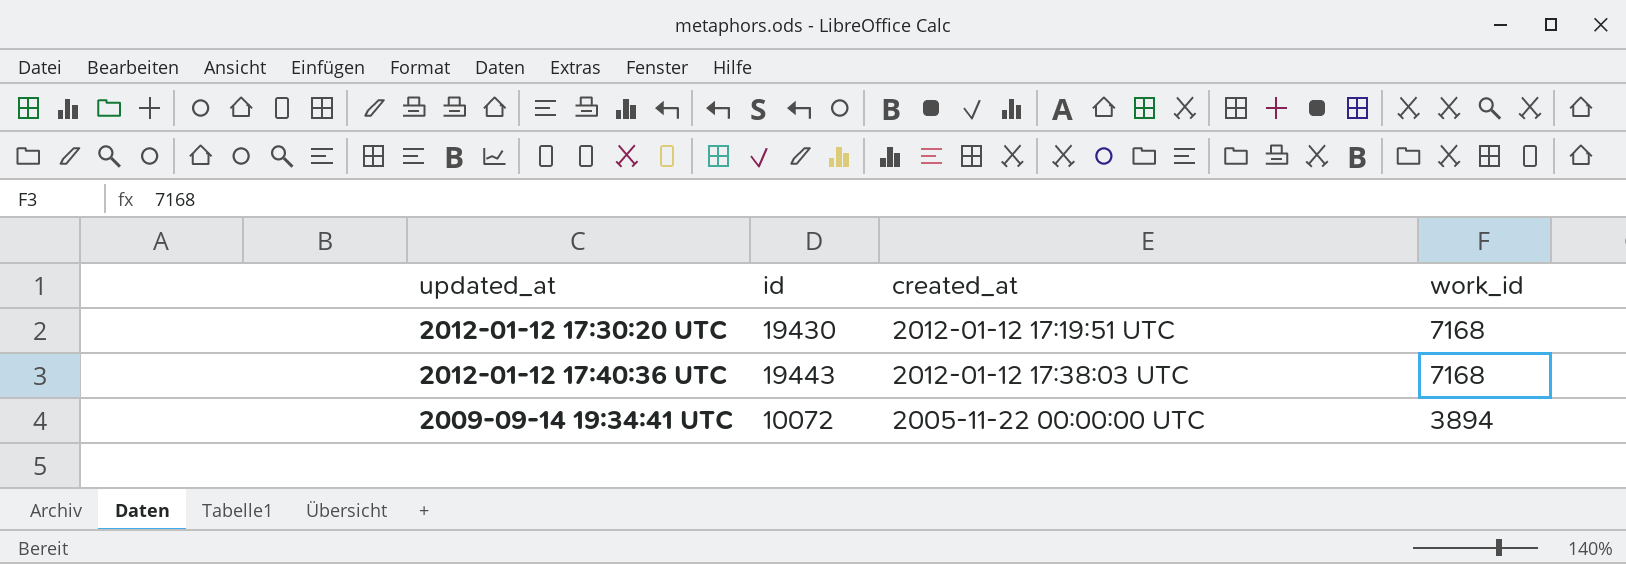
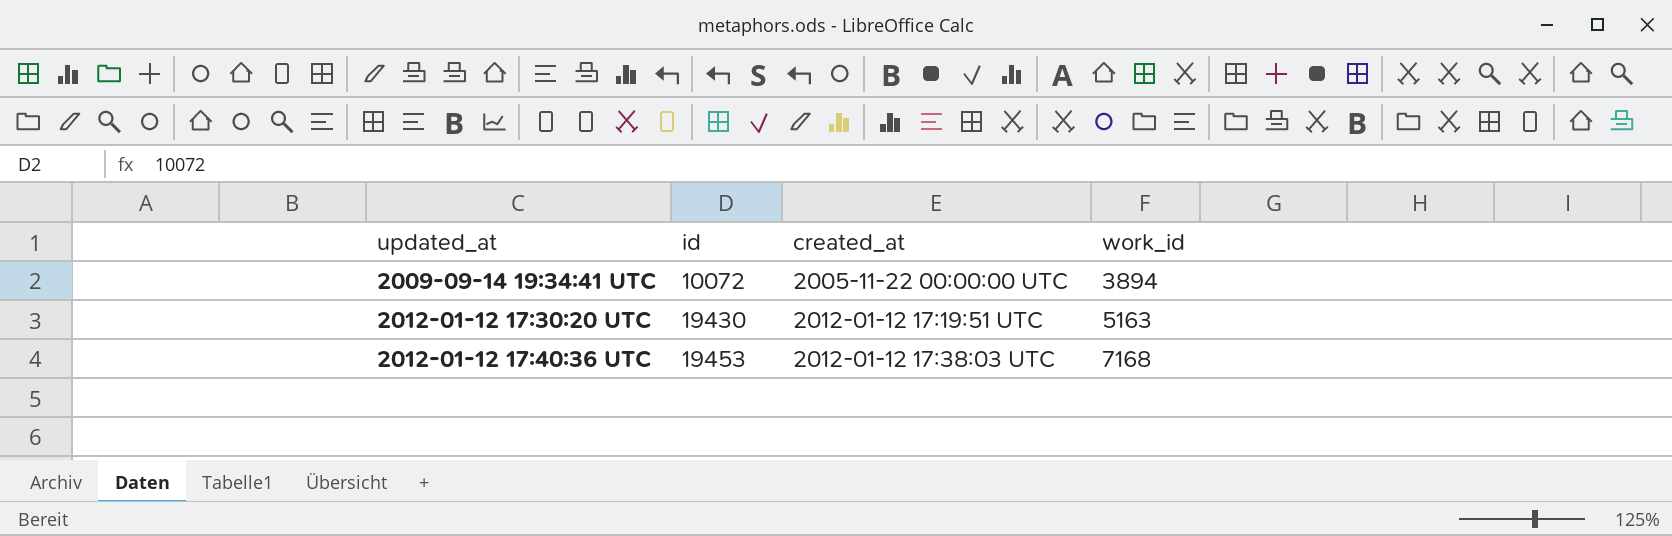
row order: work_id descending -> updated_at ascending
2012-01-12 17:30:20 UTC | work_id: 7168 -> 5163
2012-01-12 17:40:36 UTC | id: 19443 -> 19453

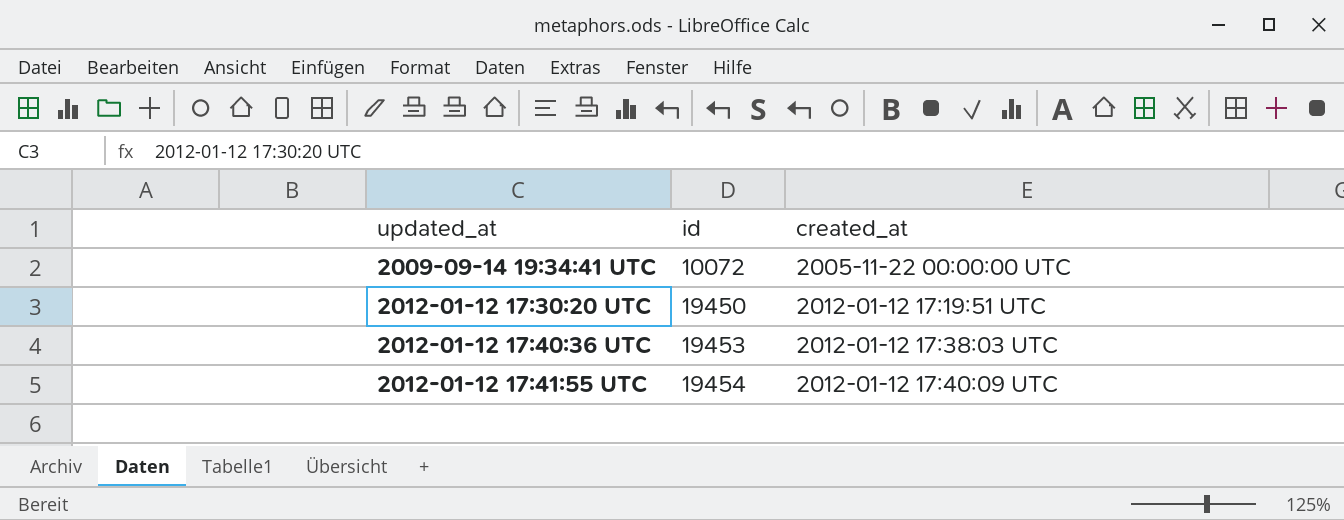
column work_id | position: 4 -> none
2012-01-12 17:30:20 UTC | id: 19430 -> 19450
row 2012-01-12 17:41:55 UTC: none -> 19454 | 2012-01-12 17:40:09 UTC

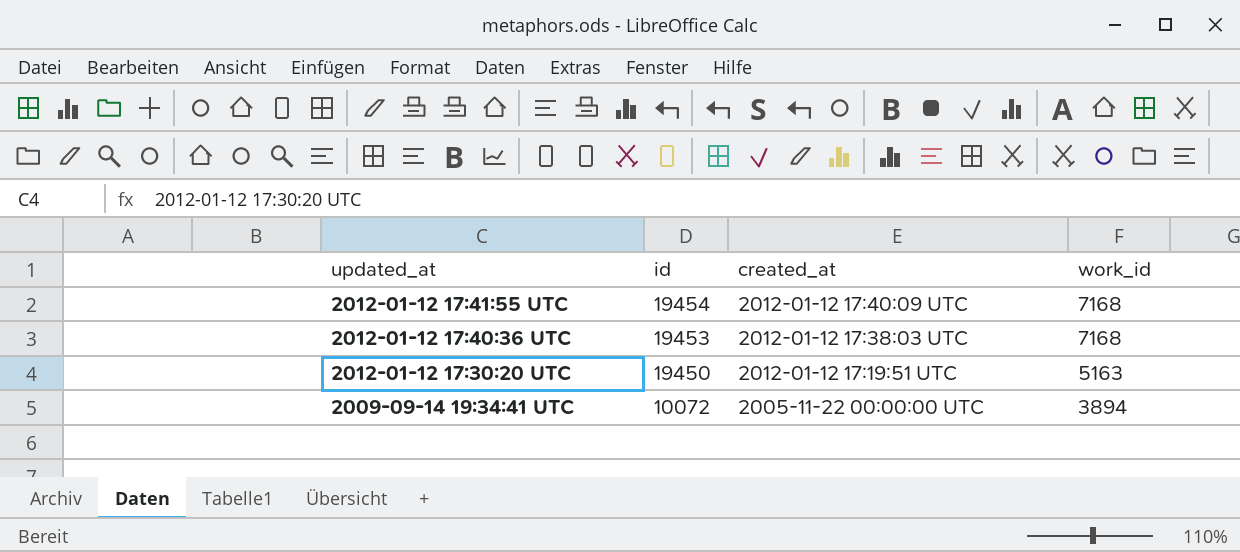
row order: updated_at ascending -> updated_at descending
column work_id | position: none -> 4

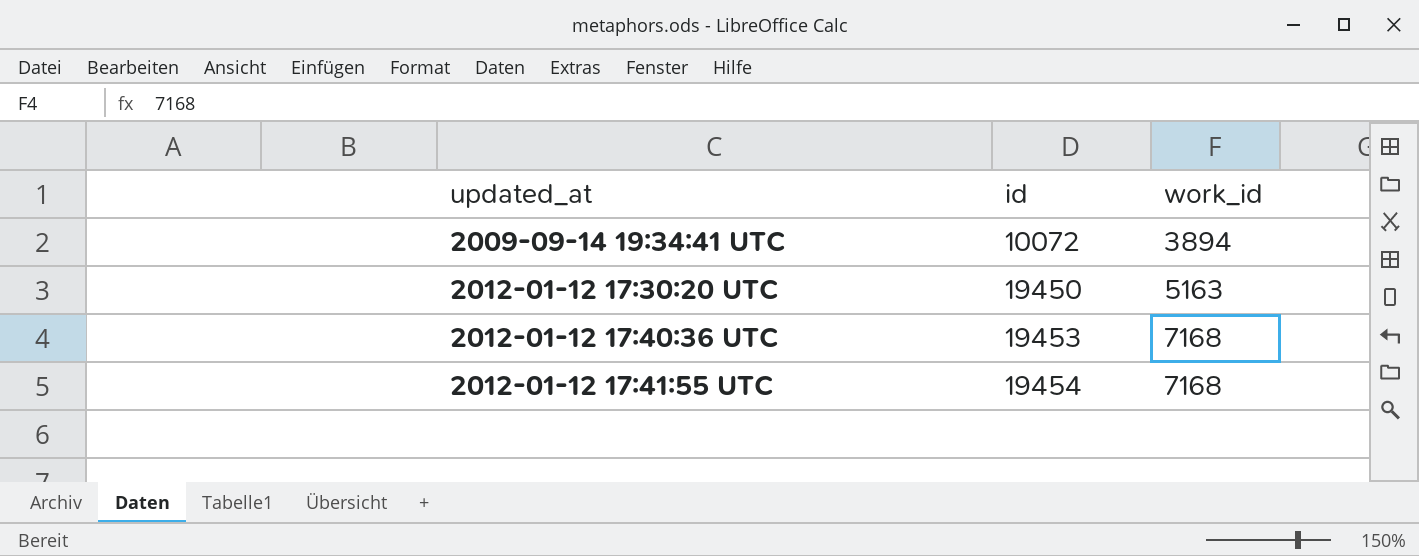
row order: updated_at descending -> updated_at ascending
column created_at | position: 3 -> none

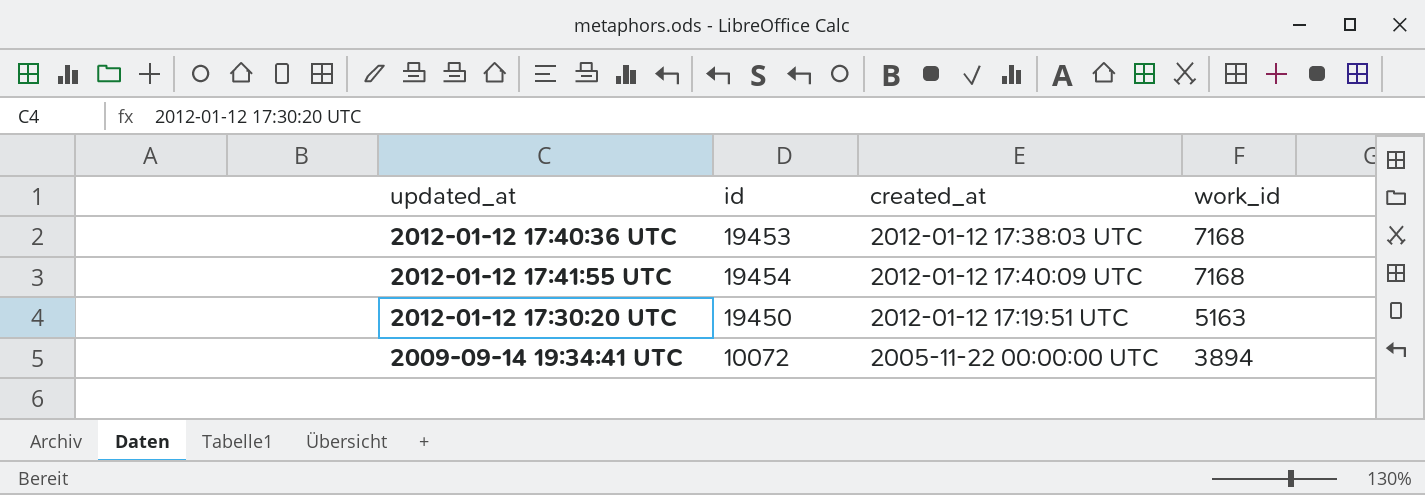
row order: updated_at ascending -> work_id descending
column created_at | position: none -> 3

